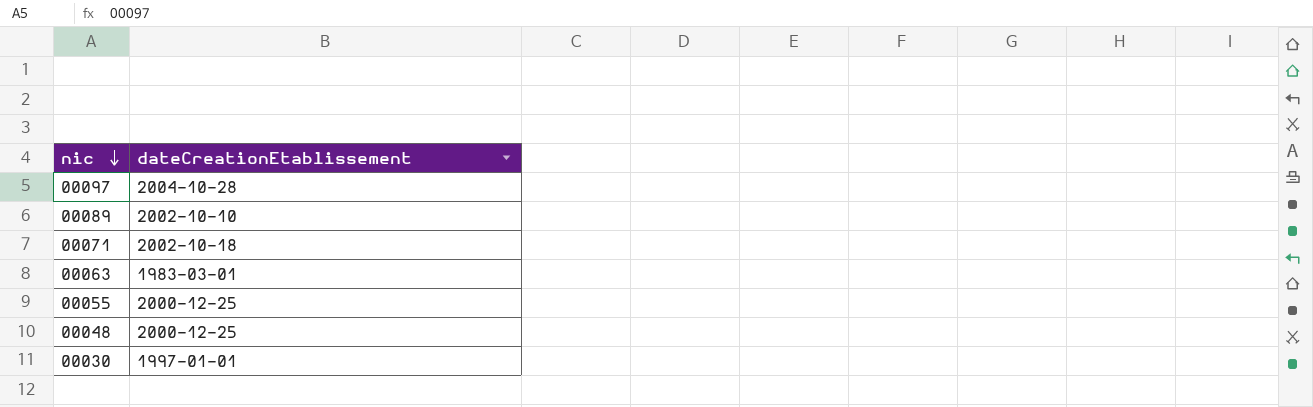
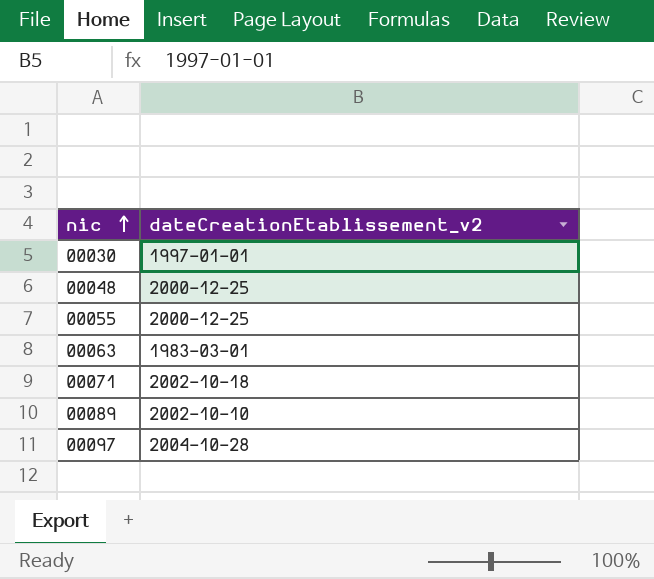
row order: nic descending -> nic ascending
column name: dateCreationEtablissement -> dateCreationEtablissement_v2

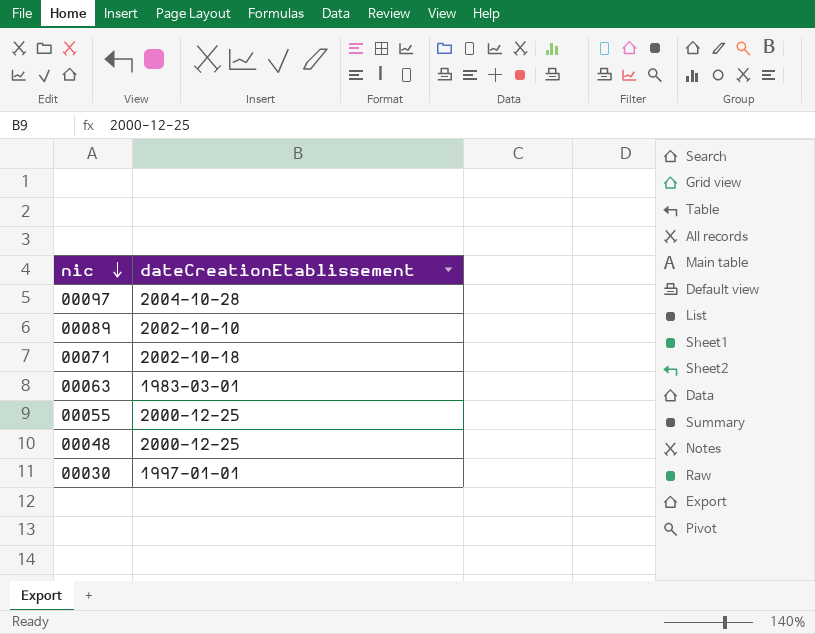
row order: nic ascending -> nic descending
column name: dateCreationEtablissement_v2 -> dateCreationEtablissement

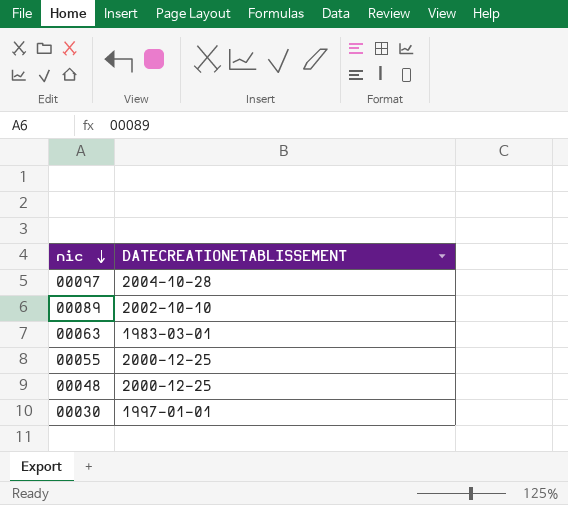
column name: dateCreationEtablissement -> DATECREATIONETABLISSEMENT
row 00071: 2002-10-18 -> none

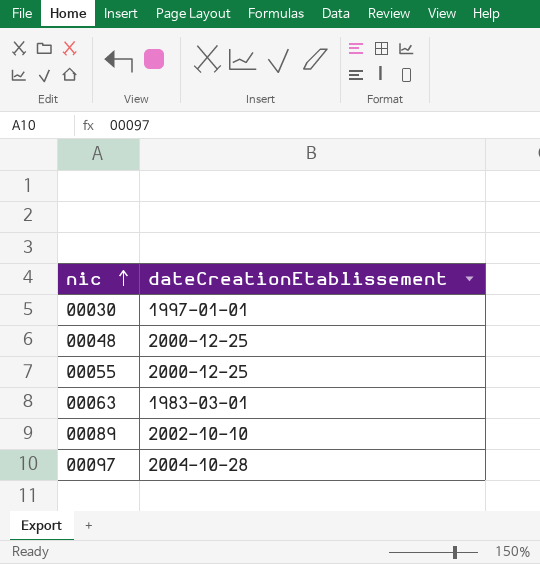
row order: nic descending -> nic ascending
column name: DATECREATIONETABLISSEMENT -> dateCreationEtablissement

